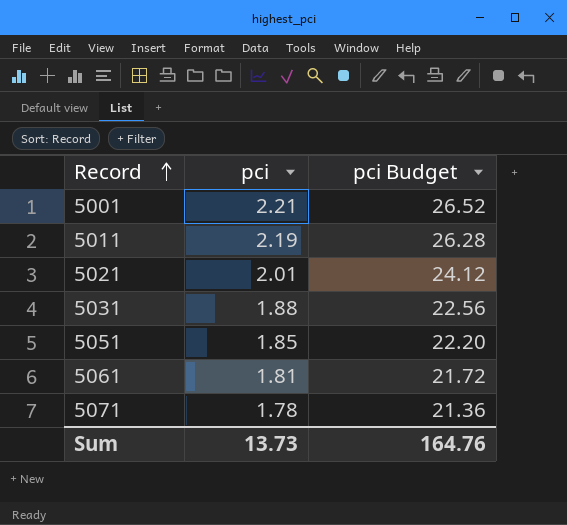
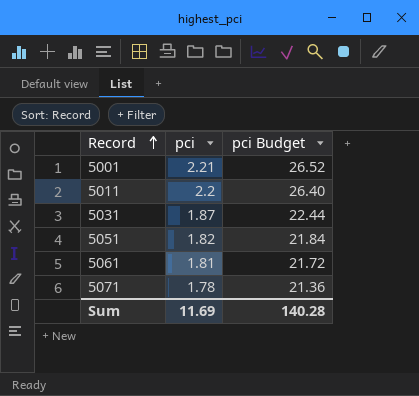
row 5021: 2.01 | 24.12 -> none
5011 | pci: 2.19 -> 2.2
5011 | pci Budget: 26.28 -> 26.40
5031 | pci: 1.88 -> 1.87
5031 | pci Budget: 22.56 -> 22.44
5051 | pci: 1.85 -> 1.82
5051 | pci Budget: 22.20 -> 21.84
Sum | pci: 13.73 -> 11.69
Sum | pci Budget: 164.76 -> 140.28

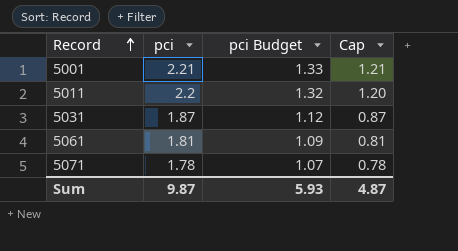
column pci Budget | formula: [pci] * 12 -> [pci] * 0.6
column Cap | formula: none -> [pci] - 1
row 5051: 1.82 | 21.84 -> none
Sum | pci: 11.69 -> 9.87
Sum | pci Budget: 140.28 -> 5.93

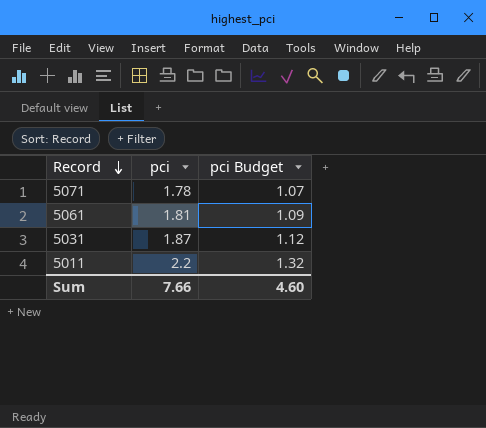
row order: Record ascending -> Record descending
column Cap | formula: [pci] - 1 -> none
row 5001: 2.21 | 1.33 | 1.21 -> none
Sum | pci: 9.87 -> 7.66
Sum | pci Budget: 5.93 -> 4.60

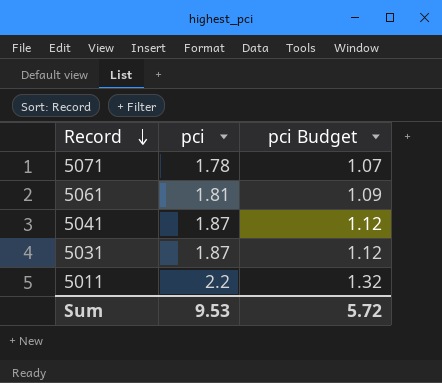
row 5041: none -> 1.87 | 1.12
Sum | pci: 7.66 -> 9.53
Sum | pci Budget: 4.60 -> 5.72

